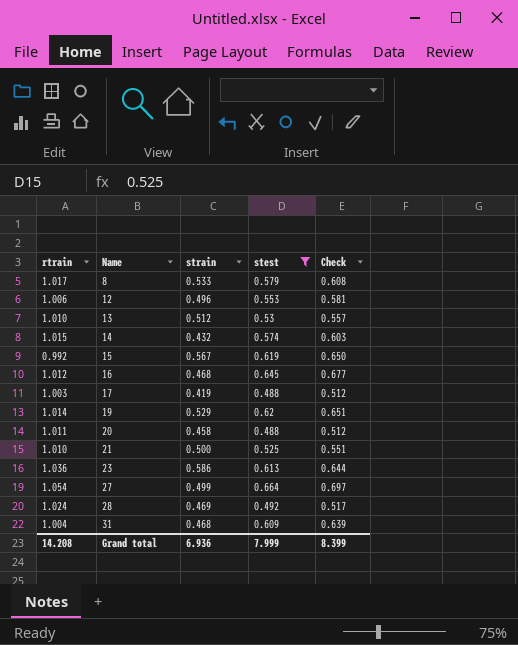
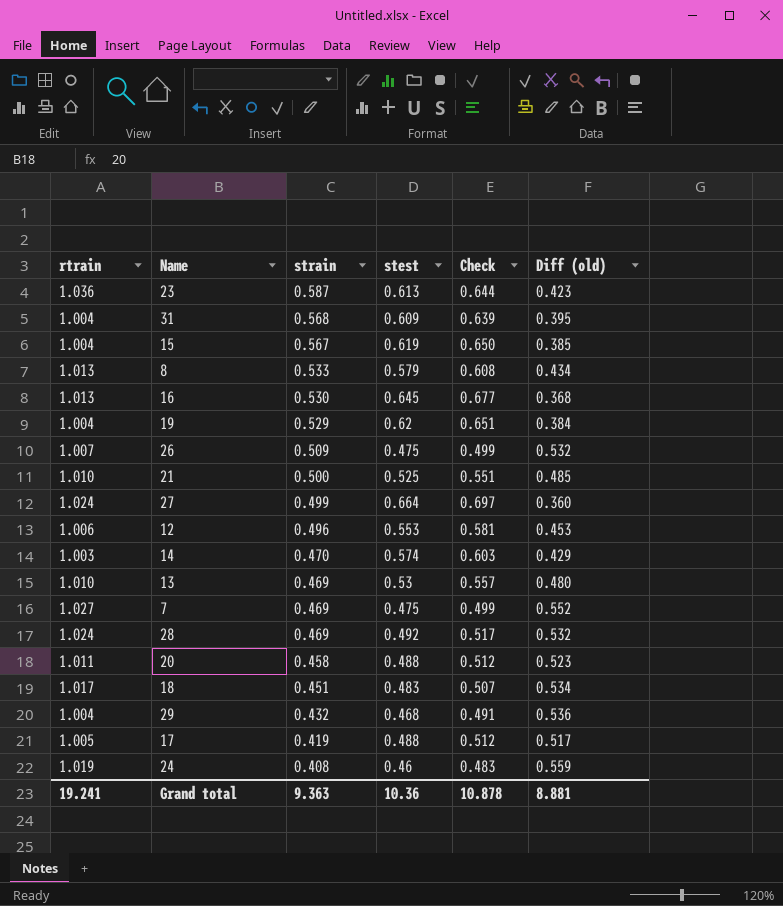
filter: stest >= 0.488 -> none
row order: Name ascending -> strain descending
column Diff (old) | formula: none -> [rtrain] - [stest]
23 | strain: 0.586 -> 0.587
31 | strain: 0.468 -> 0.568
15 | rtrain: 0.992 -> 1.004
8 | rtrain: 1.017 -> 1.013
16 | rtrain: 1.012 -> 1.013
16 | strain: 0.468 -> 0.530
19 | rtrain: 1.014 -> 1.004
27 | rtrain: 1.054 -> 1.024
14 | rtrain: 1.015 -> 1.003
14 | strain: 0.432 -> 0.470
13 | strain: 0.512 -> 0.469
17 | rtrain: 1.003 -> 1.005
Grand total | rtrain: 14.208 -> 19.241
Grand total | strain: 6.936 -> 9.363
Grand total | stest: 7.999 -> 10.36
Grand total | Check: 8.399 -> 10.878

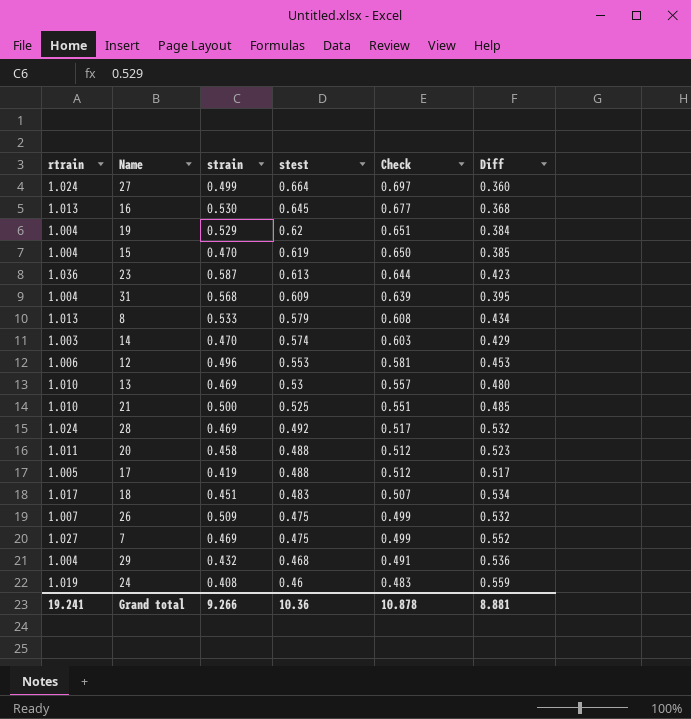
row order: strain descending -> stest descending
column name: Diff (old) -> Diff
15 | strain: 0.567 -> 0.470
Grand total | strain: 9.363 -> 9.266

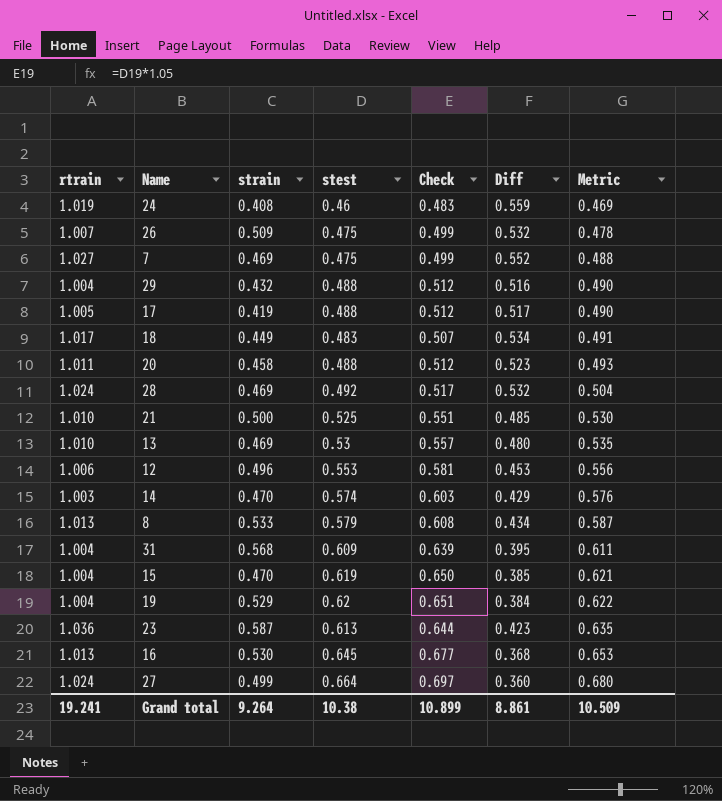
row order: stest descending -> Metric ascending
column Metric | formula: none -> [rtrain] * [stest]
29 | stest: 0.468 -> 0.488
29 | Check: 0.491 -> 0.512
29 | Diff: 0.536 -> 0.516
18 | strain: 0.451 -> 0.449
Grand total | strain: 9.266 -> 9.264
Grand total | stest: 10.36 -> 10.38
Grand total | Check: 10.878 -> 10.899
Grand total | Diff: 8.881 -> 8.861

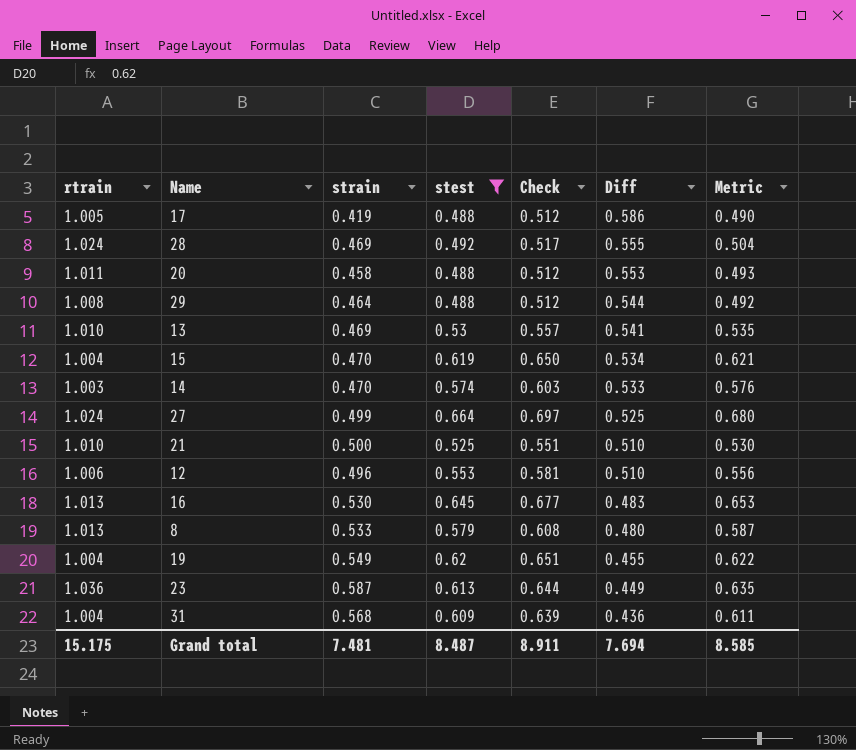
filter: none -> stest >= 0.488
row order: Metric ascending -> Diff descending
column Diff | formula: [rtrain] - [stest] -> [rtrain] - [strain]
29 | rtrain: 1.004 -> 1.008
29 | strain: 0.432 -> 0.464
29 | Metric: 0.490 -> 0.492
19 | strain: 0.529 -> 0.549
Grand total | rtrain: 19.241 -> 15.175
Grand total | strain: 9.264 -> 7.481
Grand total | stest: 10.38 -> 8.487
Grand total | Check: 10.899 -> 8.911
Grand total | Diff: 8.861 -> 7.694
Grand total | Metric: 10.509 -> 8.585

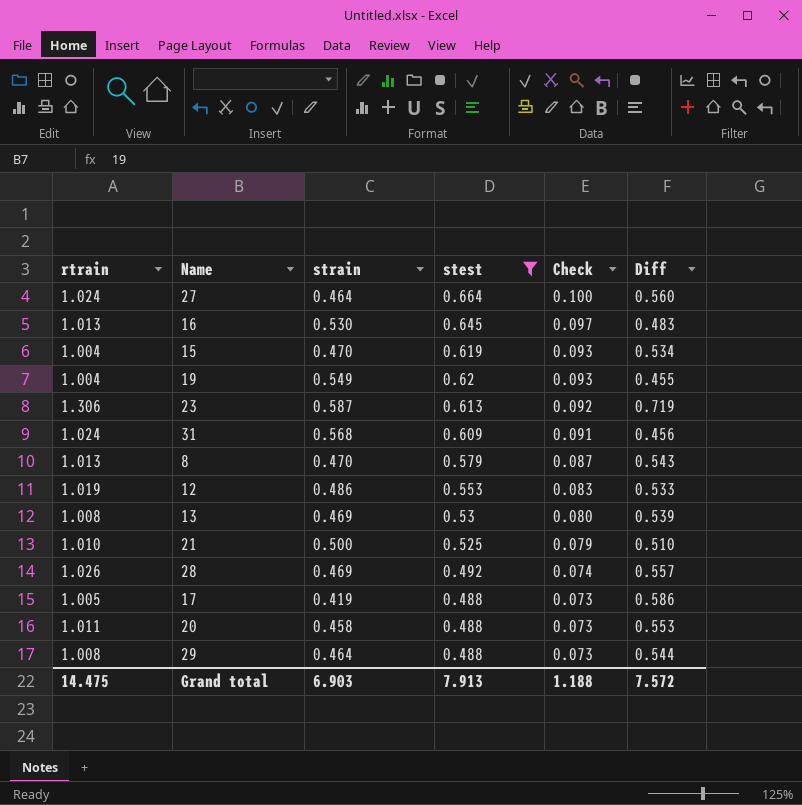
row order: Diff descending -> Check descending
column Metric | formula: [rtrain] * [stest] -> none
column Check | formula: [stest] * 1.05 -> [stest] * 0.15
row 14: 1.003 | 0.470 | 0.574 | 0.603 | 0.533 | 0.576 -> none
27 | strain: 0.499 -> 0.464
27 | Diff: 0.525 -> 0.560
23 | rtrain: 1.036 -> 1.306
23 | Diff: 0.449 -> 0.719
31 | rtrain: 1.004 -> 1.024
31 | Diff: 0.436 -> 0.456
8 | strain: 0.533 -> 0.470
8 | Diff: 0.480 -> 0.543
12 | rtrain: 1.006 -> 1.019
12 | strain: 0.496 -> 0.486
12 | Diff: 0.510 -> 0.533
13 | rtrain: 1.010 -> 1.008
13 | Diff: 0.541 -> 0.539
28 | rtrain: 1.024 -> 1.026
28 | Diff: 0.555 -> 0.557
Grand total | rtrain: 15.175 -> 14.475
Grand total | strain: 7.481 -> 6.903
Grand total | stest: 8.487 -> 7.913
Grand total | Check: 8.911 -> 1.188
Grand total | Diff: 7.694 -> 7.572

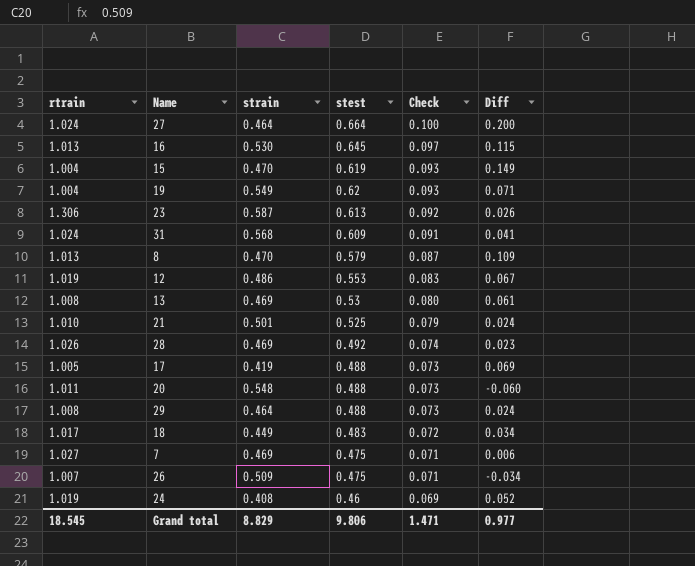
filter: stest >= 0.488 -> none
column Diff | formula: [rtrain] - [strain] -> [stest] - [strain]
21 | strain: 0.500 -> 0.501
20 | strain: 0.458 -> 0.548
Grand total | rtrain: 14.475 -> 18.545
Grand total | strain: 6.903 -> 8.829
Grand total | stest: 7.913 -> 9.806
Grand total | Check: 1.188 -> 1.471
Grand total | Diff: 7.572 -> 0.977

